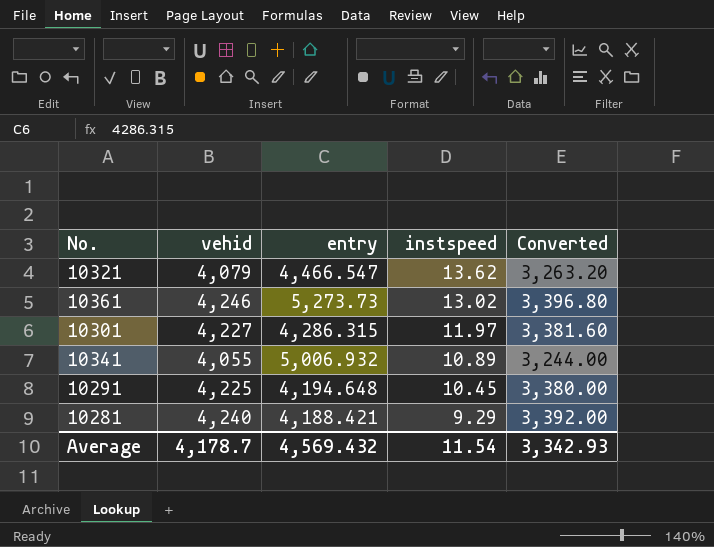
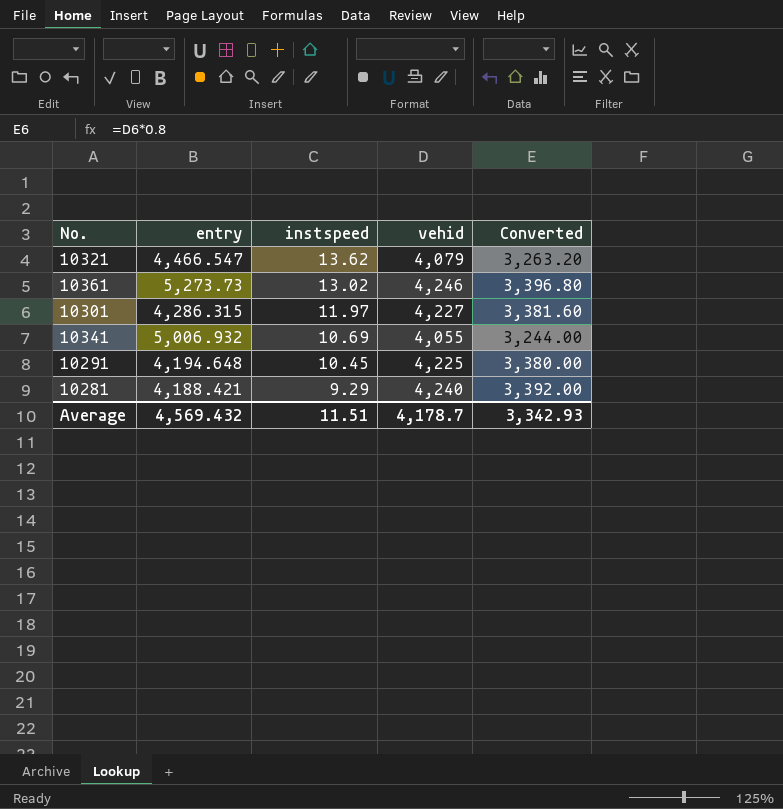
column vehid | position: 2 -> 4
10341 | instspeed: 10.89 -> 10.69
Average | instspeed: 11.54 -> 11.51

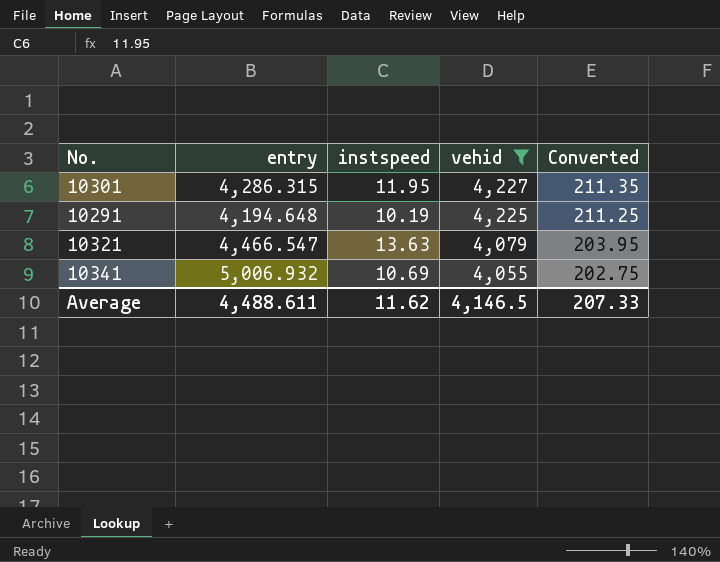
filter: none -> vehid <= 4,227
row order: instspeed descending -> vehid descending
column Converted | formula: [vehid] * 0.8 -> [vehid] * 0.05
10301 | instspeed: 11.97 -> 11.95
10291 | instspeed: 10.45 -> 10.19
10321 | instspeed: 13.62 -> 13.63
Average | entry: 4,569.432 -> 4,488.611
Average | instspeed: 11.51 -> 11.62
Average | vehid: 4,178.7 -> 4,146.5
Average | Converted: 3,342.93 -> 207.33

